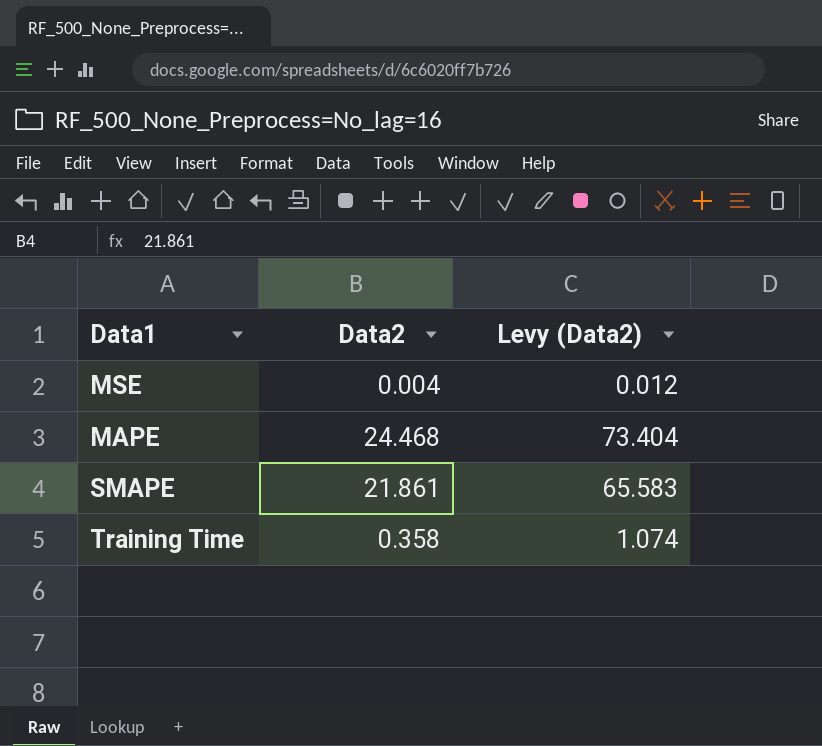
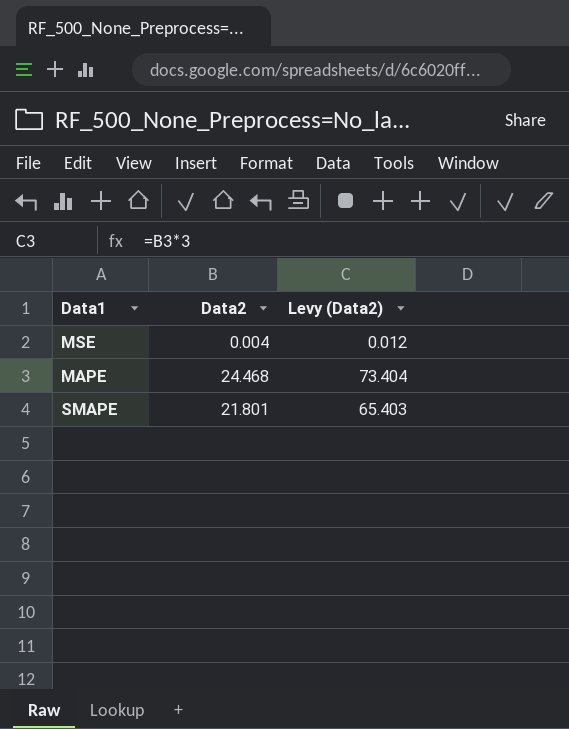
row Training Time: 0.358 | 1.074 -> none
SMAPE | Data2: 21.861 -> 21.801
SMAPE | Levy (Data2): 65.583 -> 65.403

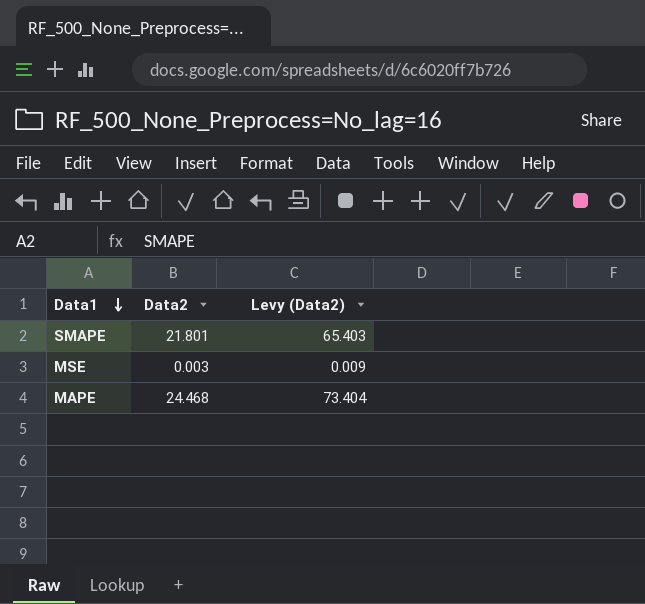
row order: none -> Data1 descending
MSE | Data2: 0.004 -> 0.003
MSE | Levy (Data2): 0.012 -> 0.009

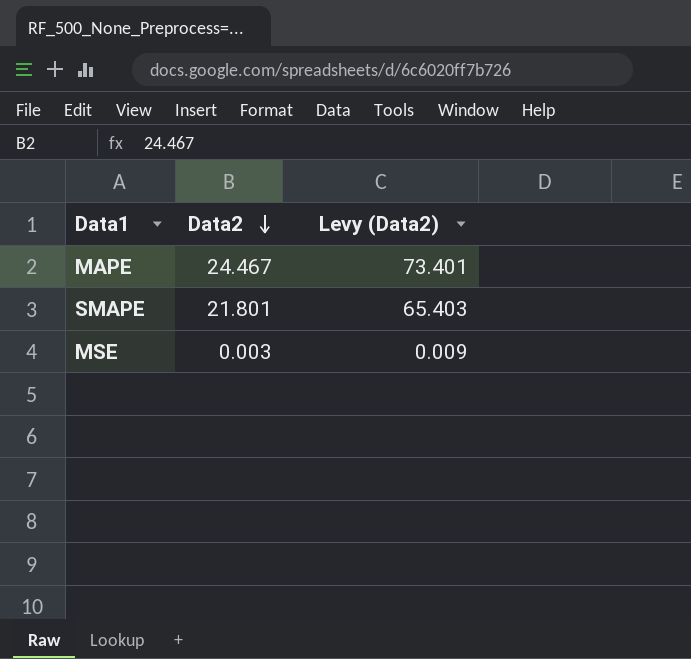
row order: Data1 descending -> Data2 descending
MAPE | Data2: 24.468 -> 24.467
MAPE | Levy (Data2): 73.404 -> 73.401

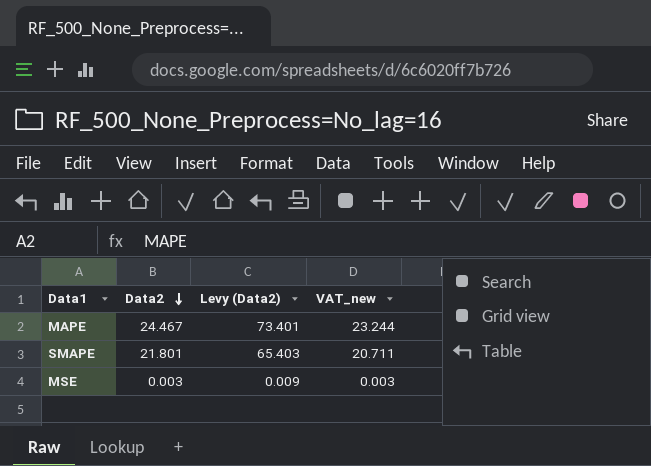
column VAT_new | formula: none -> [Data2] * 0.95

